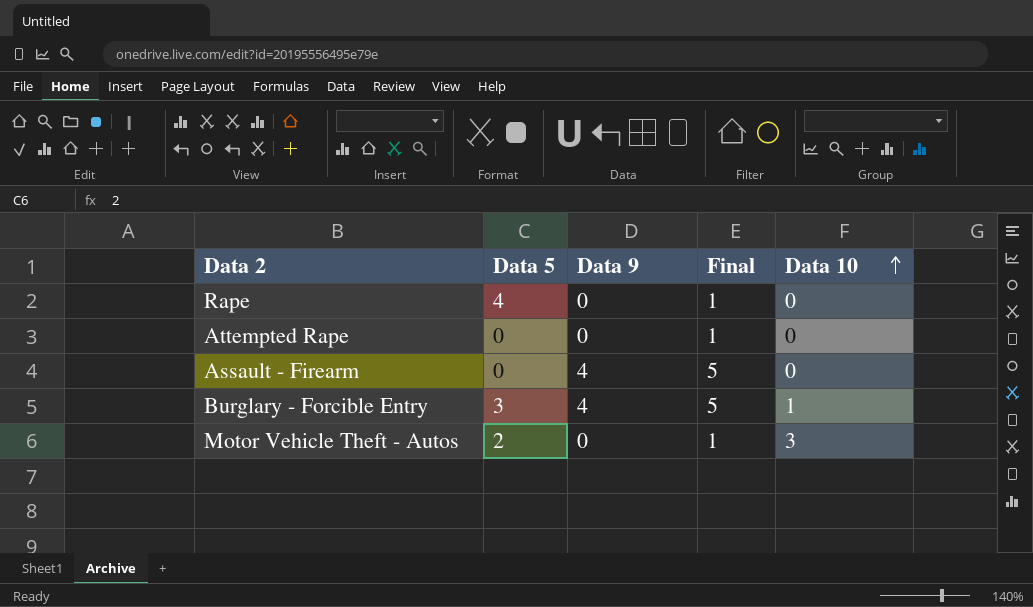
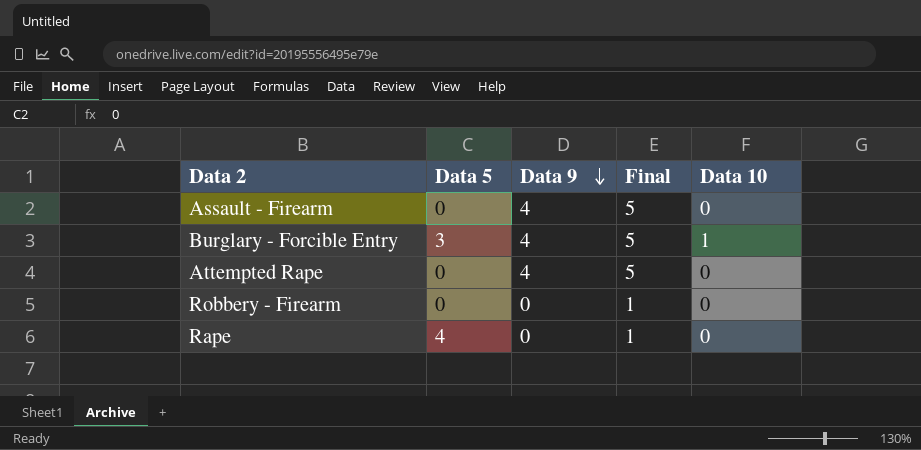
row order: Data 10 ascending -> Data 9 descending
row Motor Vehicle Theft - Autos: 2 | 0 | 1 | 3 -> none
Attempted Rape | Data 9: 0 -> 4
Attempted Rape | Final: 1 -> 5
row Robbery - Firearm: none -> 0 | 0 | 1 | 0

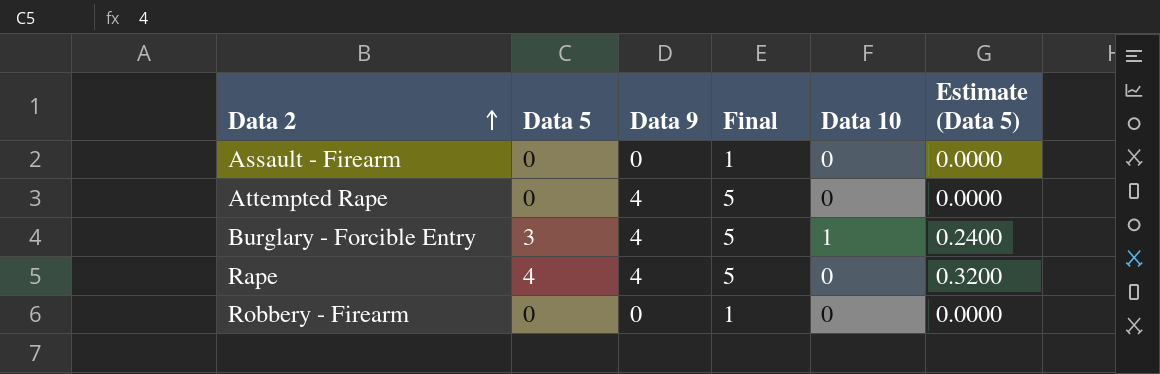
row order: Data 9 descending -> Data 2 ascending
column Estimate (Data 5) | formula: none -> [Data 5] * 0.08
Assault - Firearm | Data 9: 4 -> 0
Assault - Firearm | Final: 5 -> 1
Rape | Data 9: 0 -> 4
Rape | Final: 1 -> 5

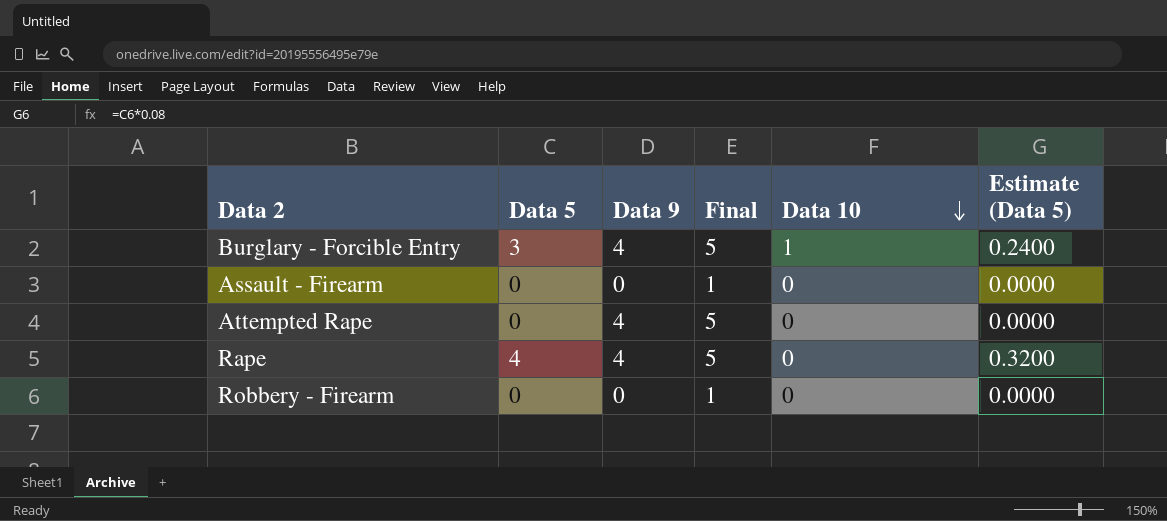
row order: Data 2 ascending -> Data 10 descending

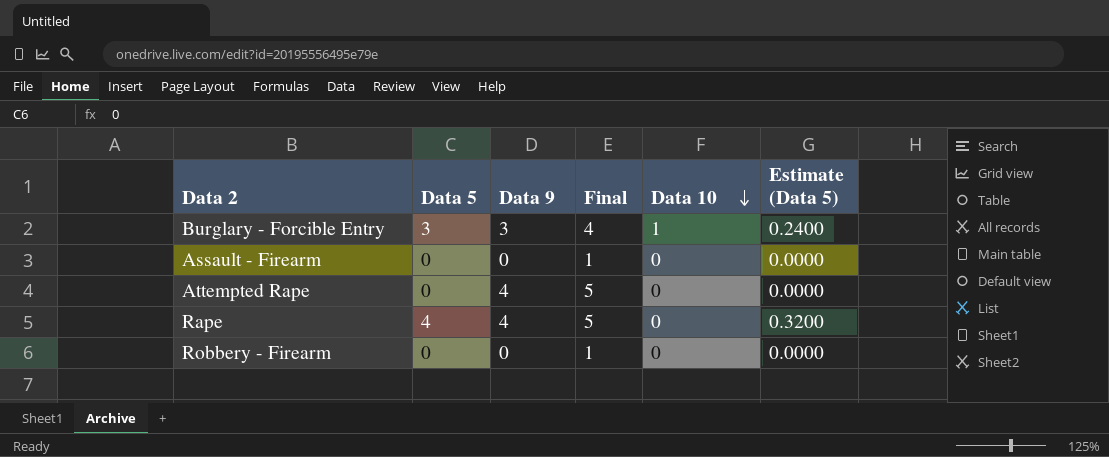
Burglary - Forcible Entry | Data 9: 4 -> 3
Burglary - Forcible Entry | Final: 5 -> 4

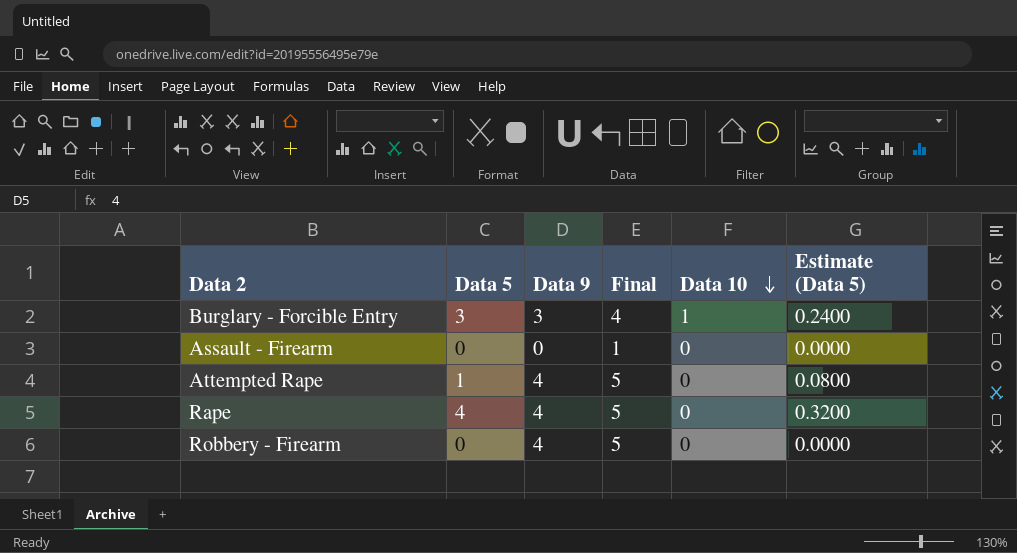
Attempted Rape | Data 5: 0 -> 1
Attempted Rape | Estimate (Data 5): 0.0000 -> 0.0800
Robbery - Firearm | Data 9: 0 -> 4
Robbery - Firearm | Final: 1 -> 5

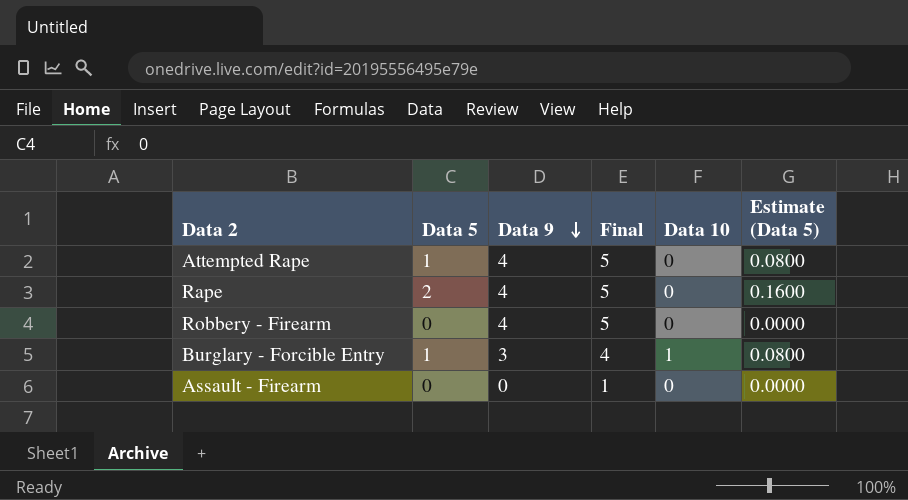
row order: Data 10 descending -> Data 9 descending
Rape | Data 5: 4 -> 2
Rape | Estimate (Data 5): 0.3200 -> 0.1600
Burglary - Forcible Entry | Data 5: 3 -> 1
Burglary - Forcible Entry | Estimate (Data 5): 0.2400 -> 0.0800

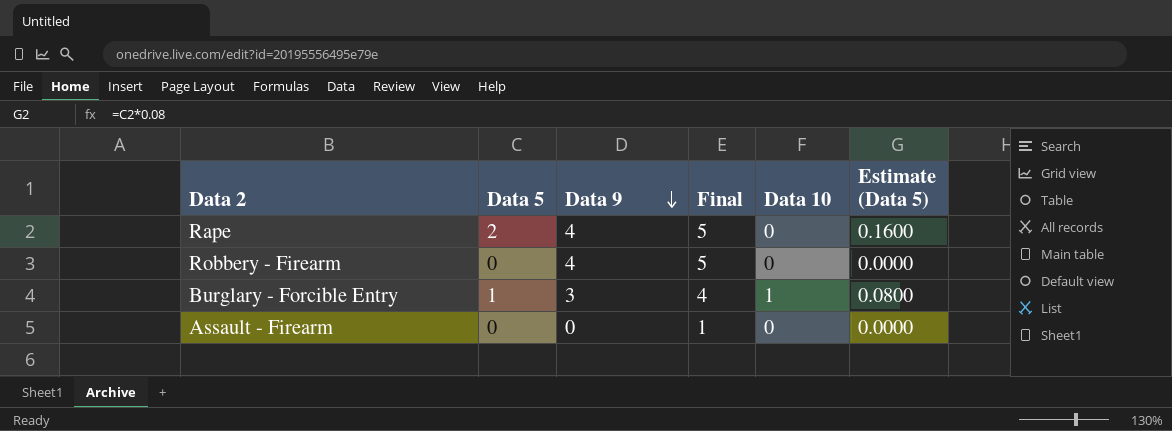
row Attempted Rape: 1 | 4 | 5 | 0 | 0.0800 -> none

